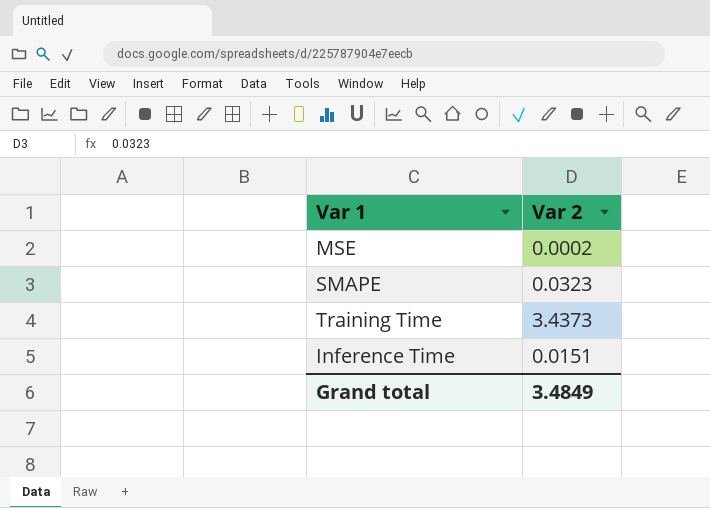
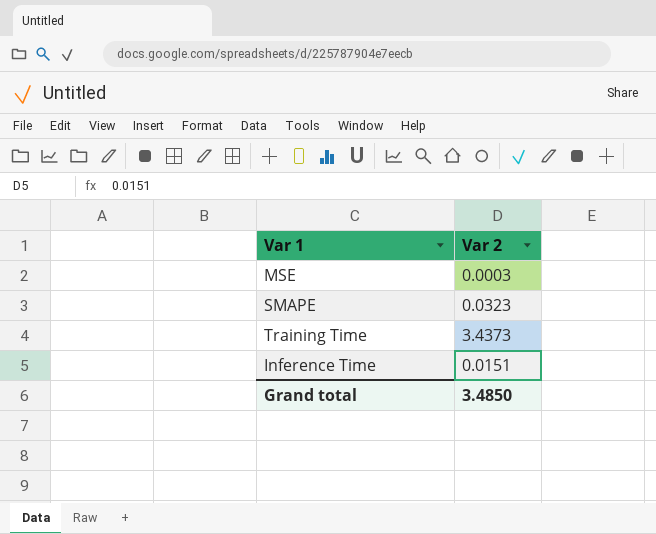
MSE | Var 2: 0.0002 -> 0.0003
Grand total | Var 2: 3.4849 -> 3.4850

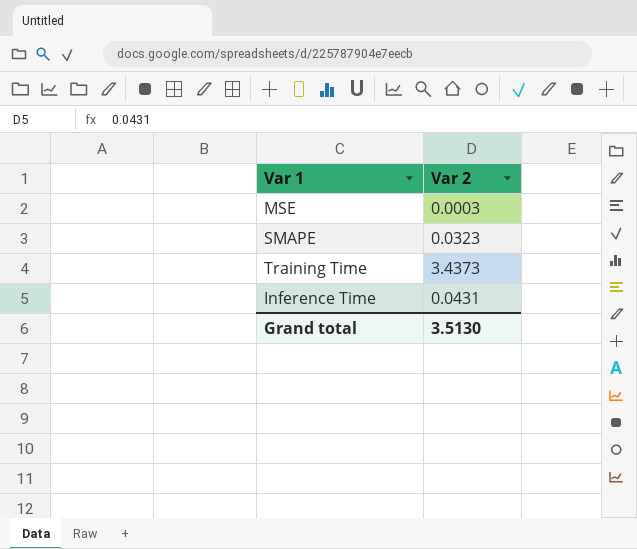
Inference Time | Var 2: 0.0151 -> 0.0431
Grand total | Var 2: 3.4850 -> 3.5130

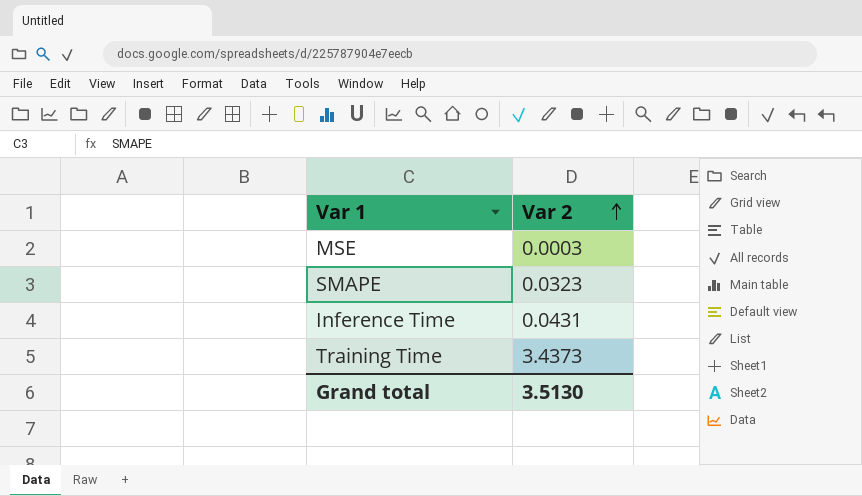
row order: none -> Var 2 ascending

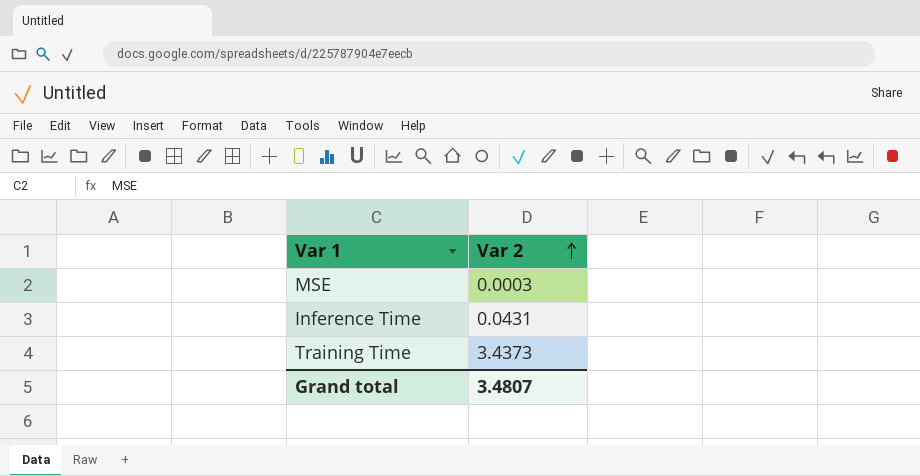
row SMAPE: 0.0323 -> none
Grand total | Var 2: 3.5130 -> 3.4807

